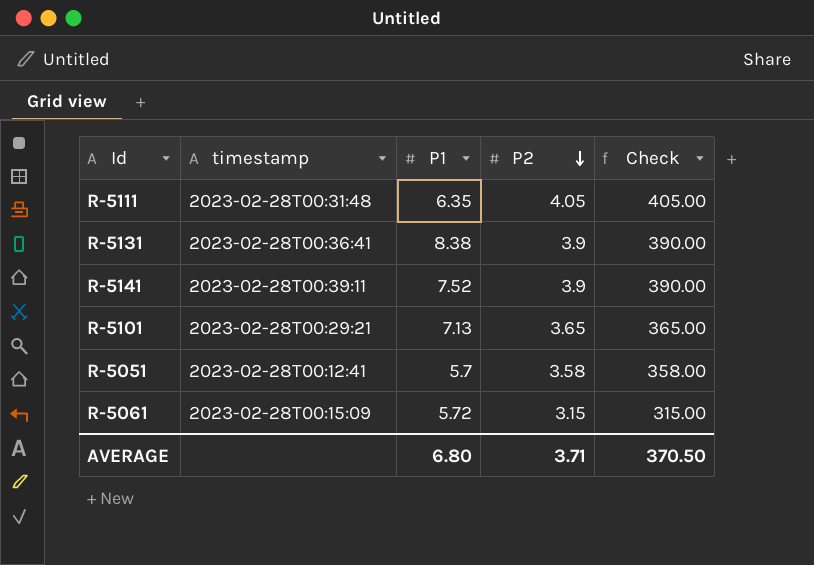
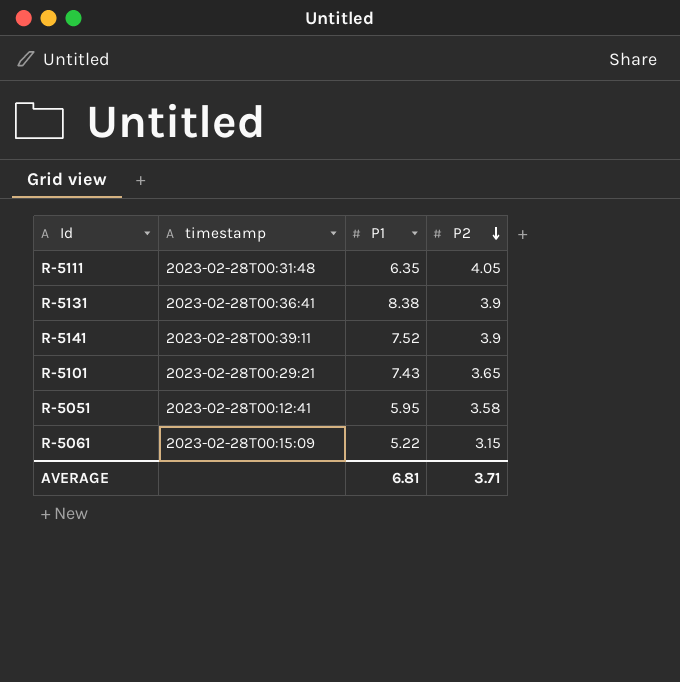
column Check | formula: [P2] * 100 -> none
R-5101 | P1: 7.13 -> 7.43
R-5051 | P1: 5.7 -> 5.95
R-5061 | P1: 5.72 -> 5.22
AVERAGE | P1: 6.80 -> 6.81

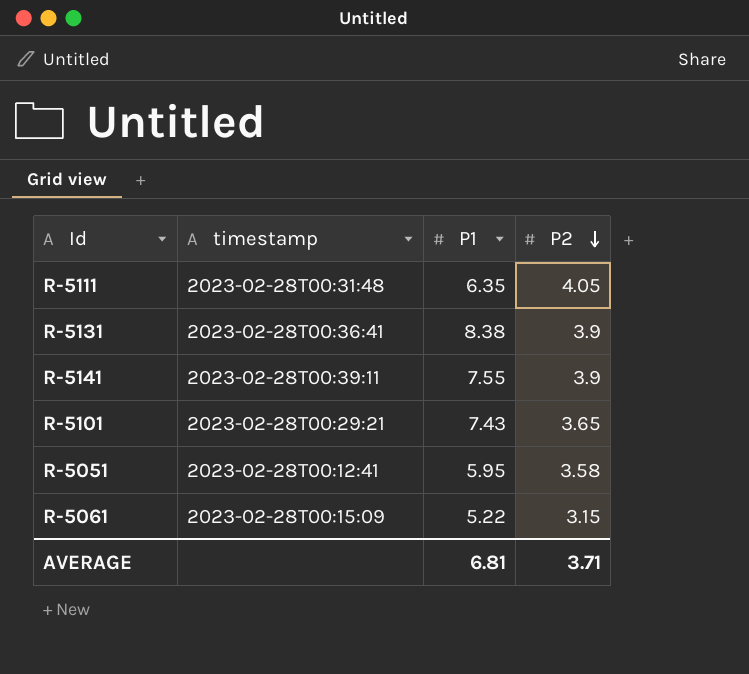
R-5141 | P1: 7.52 -> 7.55

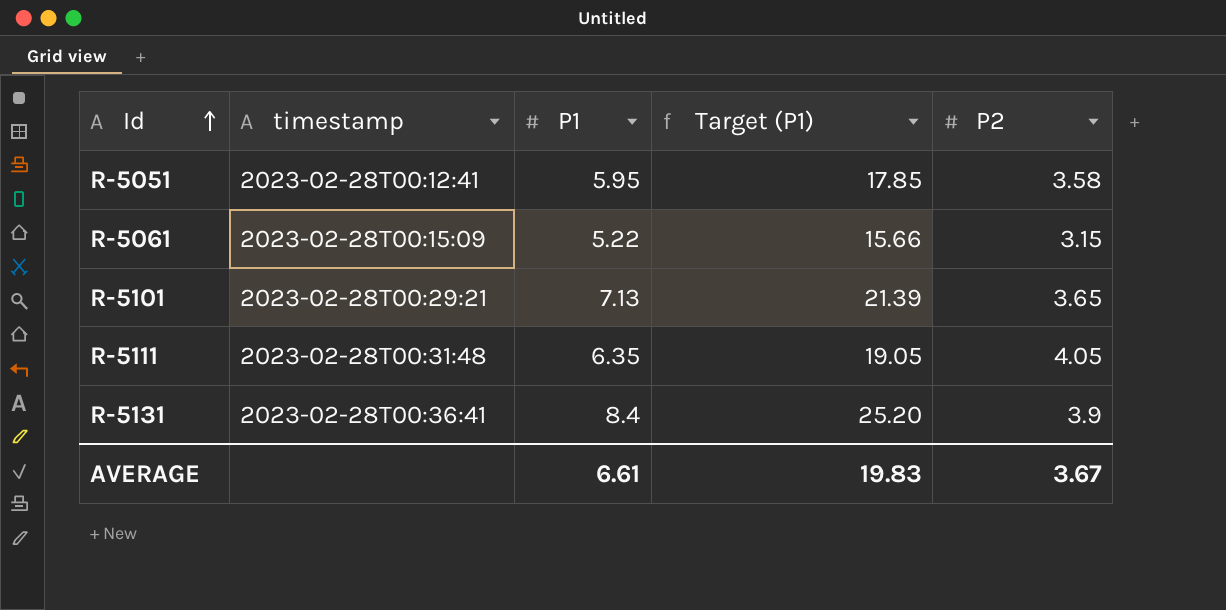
row order: P2 descending -> Id ascending
column Target (P1) | formula: none -> [P1] * 3
row R-5141: 2023-02-28T00:39:11 | 7.55 | 3.9 -> none
R-5101 | P1: 7.43 -> 7.13
R-5131 | P1: 8.38 -> 8.4
AVERAGE | P1: 6.81 -> 6.61
AVERAGE | P2: 3.71 -> 3.67

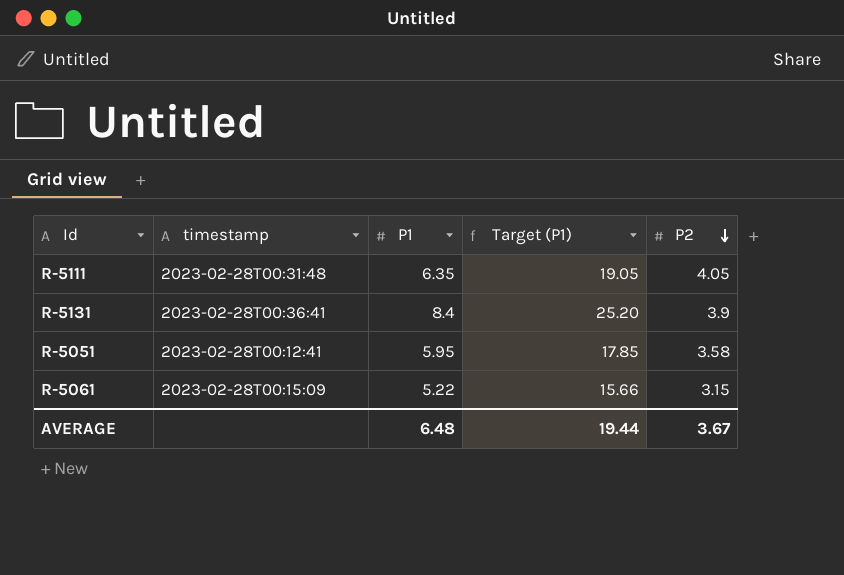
row order: Id ascending -> P2 descending
row R-5101: 2023-02-28T00:29:21 | 7.13 | 21.39 | 3.65 -> none
AVERAGE | P1: 6.61 -> 6.48
AVERAGE | Target (P1): 19.83 -> 19.44

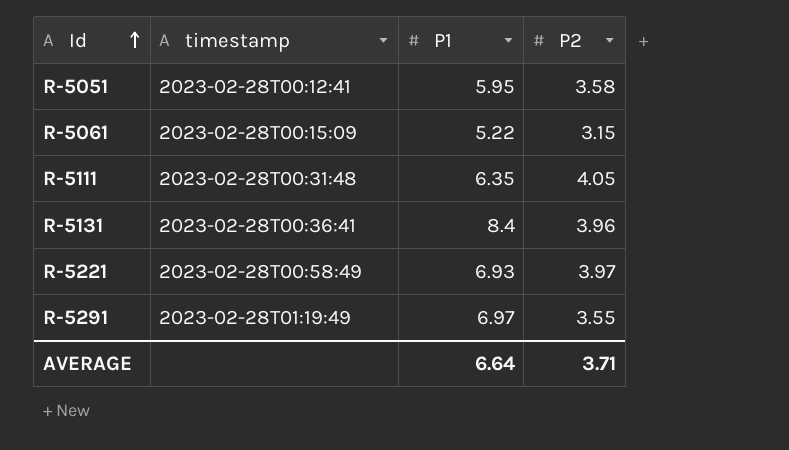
row order: P2 descending -> Id ascending
column Target (P1) | formula: [P1] * 3 -> none
R-5131 | P2: 3.9 -> 3.96
row R-5221: none -> 2023-02-28T00:58:49 | 6.93 | 3.97
row R-5291: none -> 2023-02-28T01:19:49 | 6.97 | 3.55
AVERAGE | P1: 6.48 -> 6.64
AVERAGE | P2: 3.67 -> 3.71

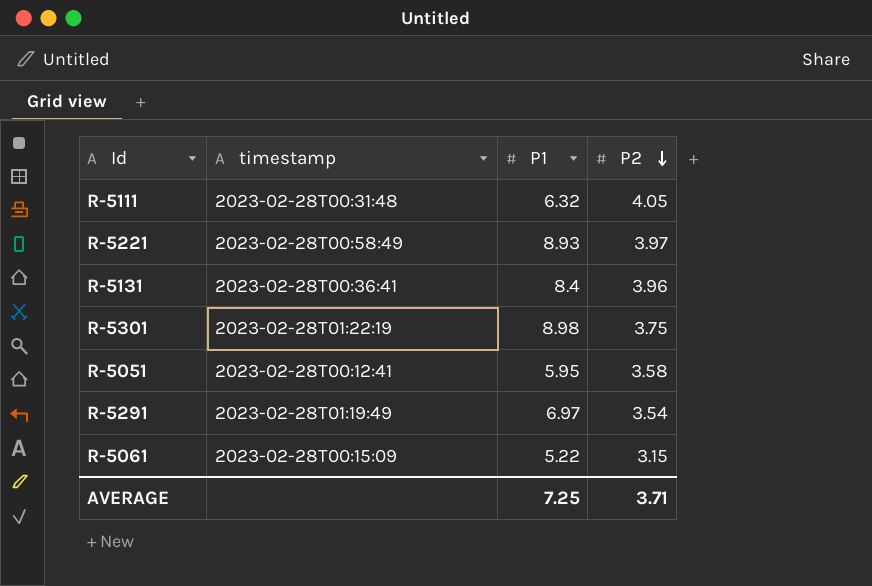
row order: Id ascending -> P2 descending
R-5111 | P1: 6.35 -> 6.32
R-5221 | P1: 6.93 -> 8.93
row R-5301: none -> 2023-02-28T01:22:19 | 8.98 | 3.75
R-5291 | P2: 3.55 -> 3.54
AVERAGE | P1: 6.64 -> 7.25

